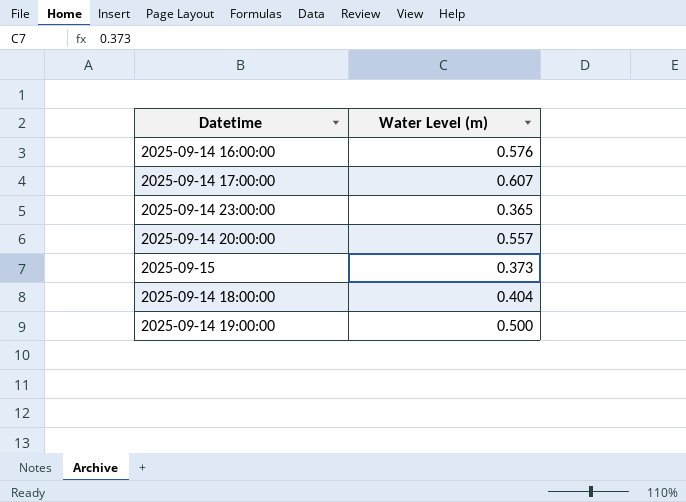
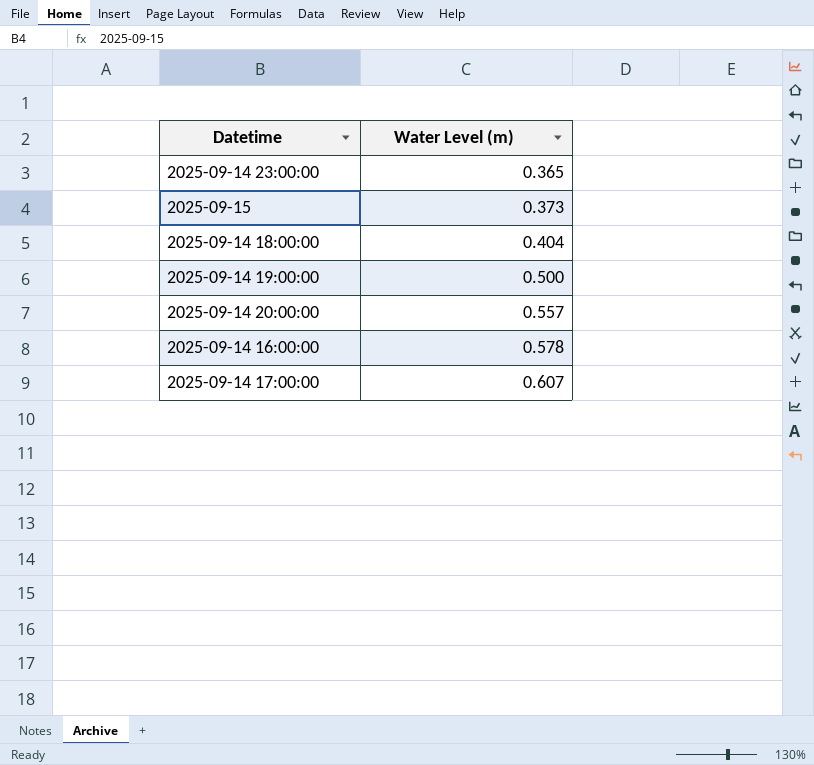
row order: none -> Water Level (m) ascending
2025-09-14 16:00:00 | Water Level (m): 0.576 -> 0.578

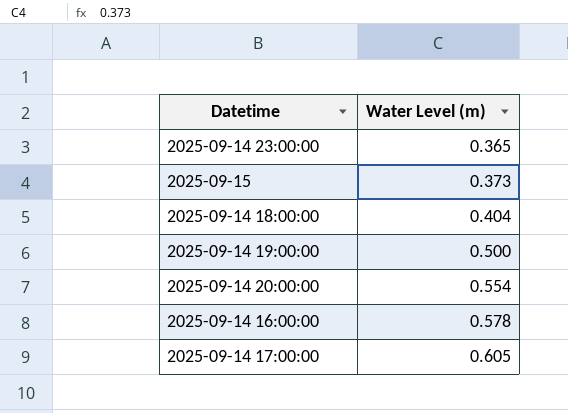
2025-09-14 20:00:00 | Water Level (m): 0.557 -> 0.554
2025-09-14 17:00:00 | Water Level (m): 0.607 -> 0.605

